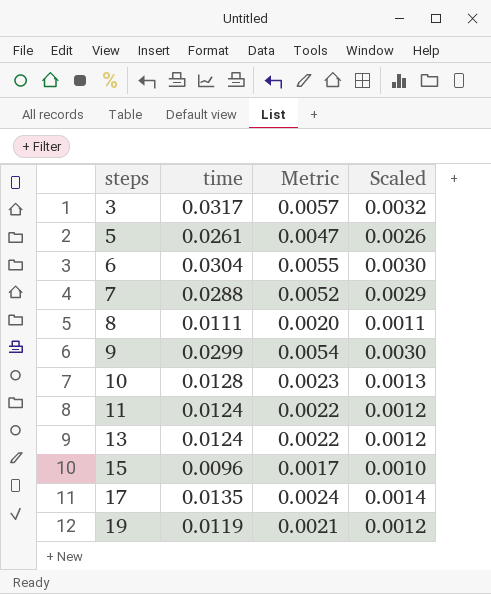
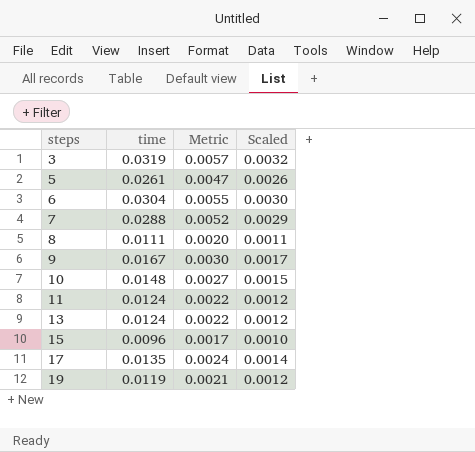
3 | time: 0.0317 -> 0.0319
9 | time: 0.0299 -> 0.0167
9 | Metric: 0.0054 -> 0.0030
9 | Scaled: 0.0030 -> 0.0017
10 | time: 0.0128 -> 0.0148
10 | Metric: 0.0023 -> 0.0027
10 | Scaled: 0.0013 -> 0.0015

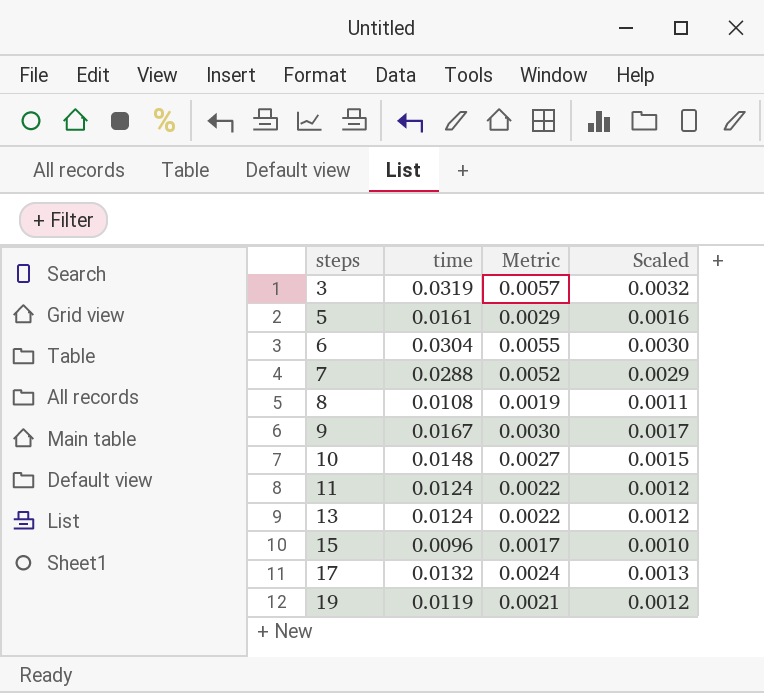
5 | time: 0.0261 -> 0.0161
5 | Metric: 0.0047 -> 0.0029
5 | Scaled: 0.0026 -> 0.0016
8 | time: 0.0111 -> 0.0108
8 | Metric: 0.0020 -> 0.0019
17 | time: 0.0135 -> 0.0132
17 | Scaled: 0.0014 -> 0.0013

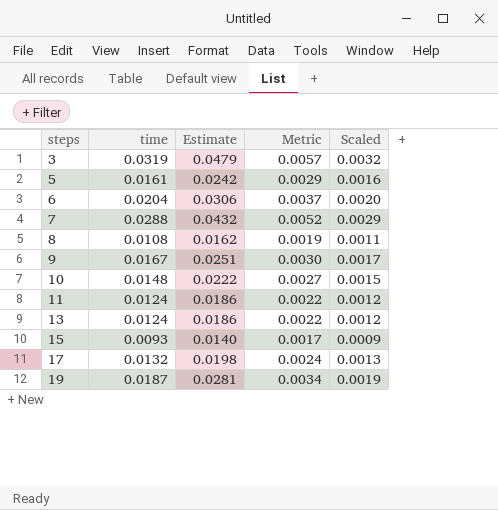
column Estimate | formula: none -> [time] * 1.5
6 | time: 0.0304 -> 0.0204
6 | Metric: 0.0055 -> 0.0037
6 | Scaled: 0.0030 -> 0.0020
15 | time: 0.0096 -> 0.0093
15 | Scaled: 0.0010 -> 0.0009
19 | time: 0.0119 -> 0.0187
19 | Metric: 0.0021 -> 0.0034
19 | Scaled: 0.0012 -> 0.0019

